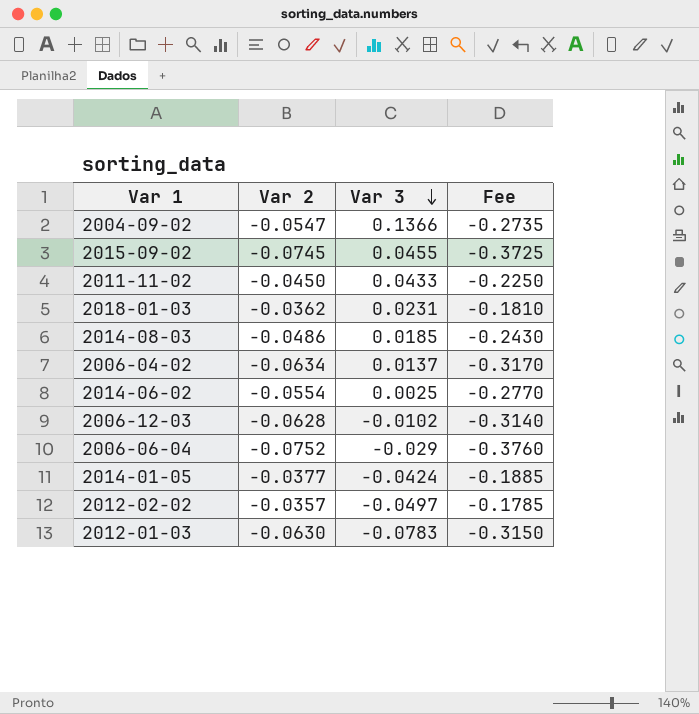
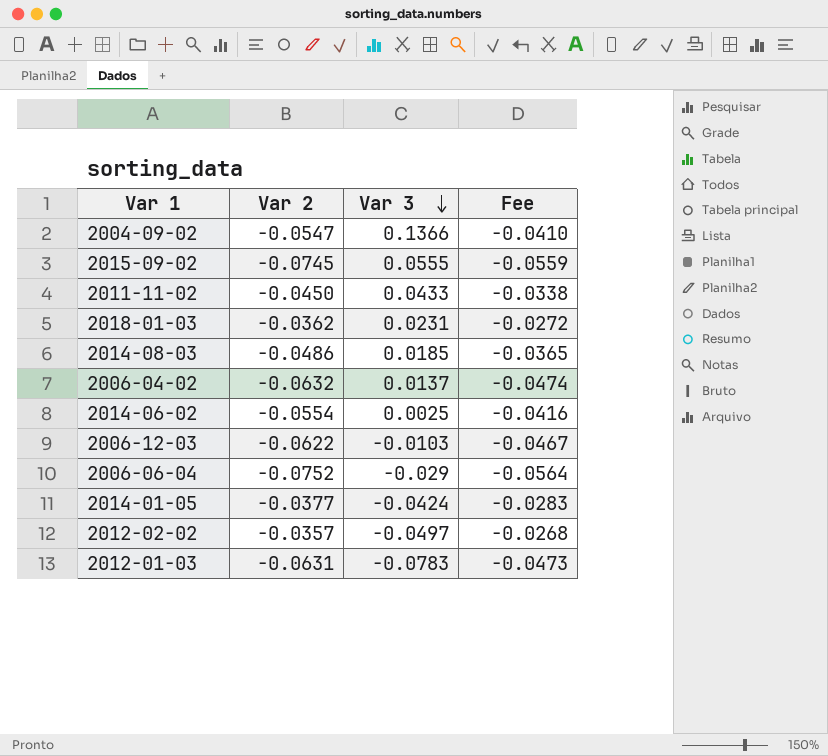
column Fee | formula: [Var 2] * 5 -> [Var 2] * 0.75
2015-09-02 | Var 3: 0.0455 -> 0.0555
2006-04-02 | Var 2: -0.0634 -> -0.0632
2006-12-03 | Var 2: -0.0628 -> -0.0622
2006-12-03 | Var 3: -0.0102 -> -0.0103
2012-01-03 | Var 2: -0.0630 -> -0.0631

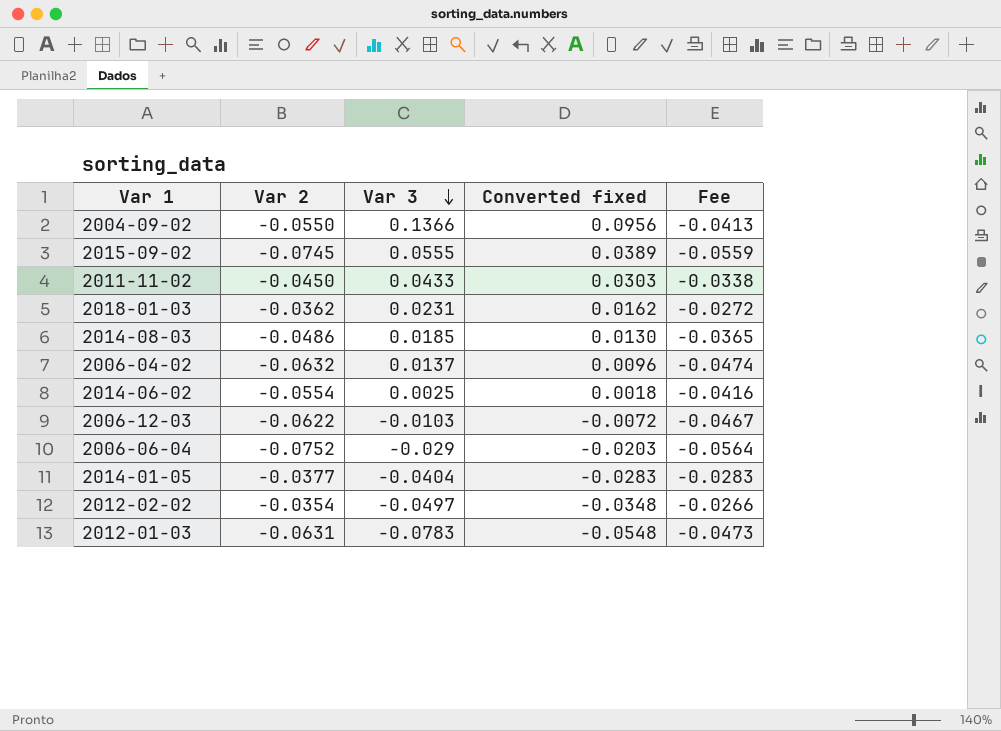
column Converted fixed | formula: none -> [Var 3] * 0.7
2004-09-02 | Var 2: -0.0547 -> -0.0550
2004-09-02 | Fee: -0.0410 -> -0.0413
2014-01-05 | Var 3: -0.0424 -> -0.0404
2012-02-02 | Var 2: -0.0357 -> -0.0354
2012-02-02 | Fee: -0.0268 -> -0.0266

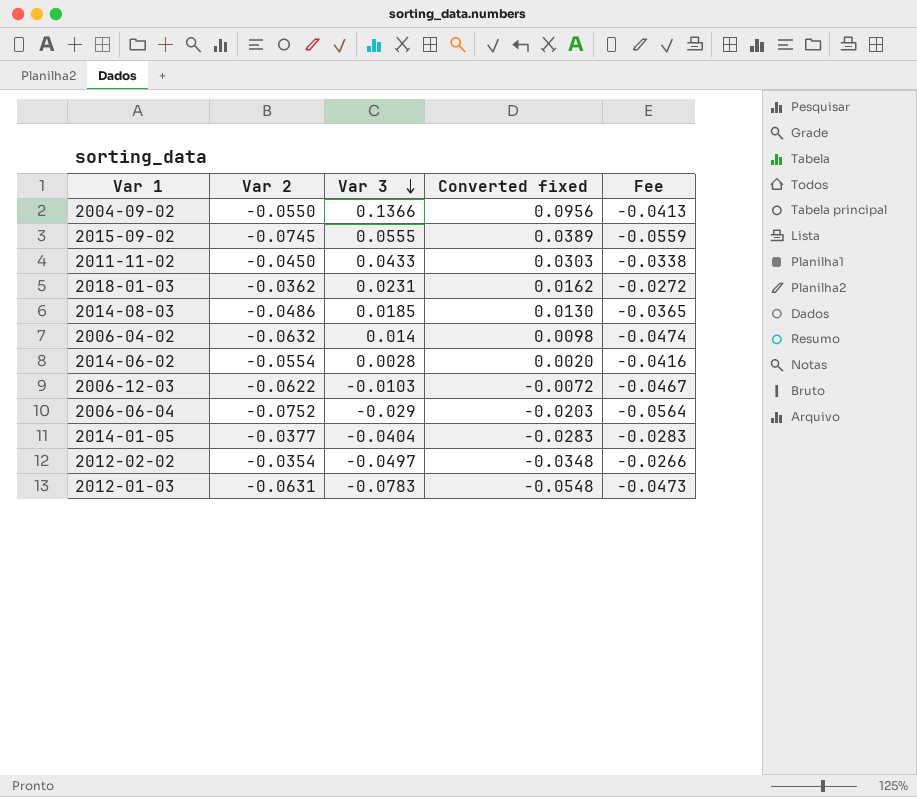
2006-04-02 | Var 3: 0.0137 -> 0.014
2006-04-02 | Converted fixed: 0.0096 -> 0.0098
2014-06-02 | Var 3: 0.0025 -> 0.0028
2014-06-02 | Converted fixed: 0.0018 -> 0.0020

